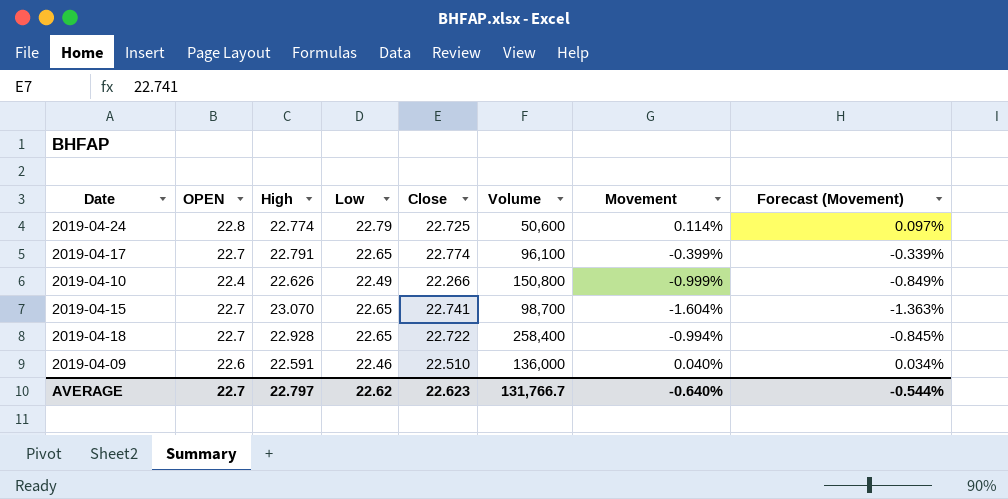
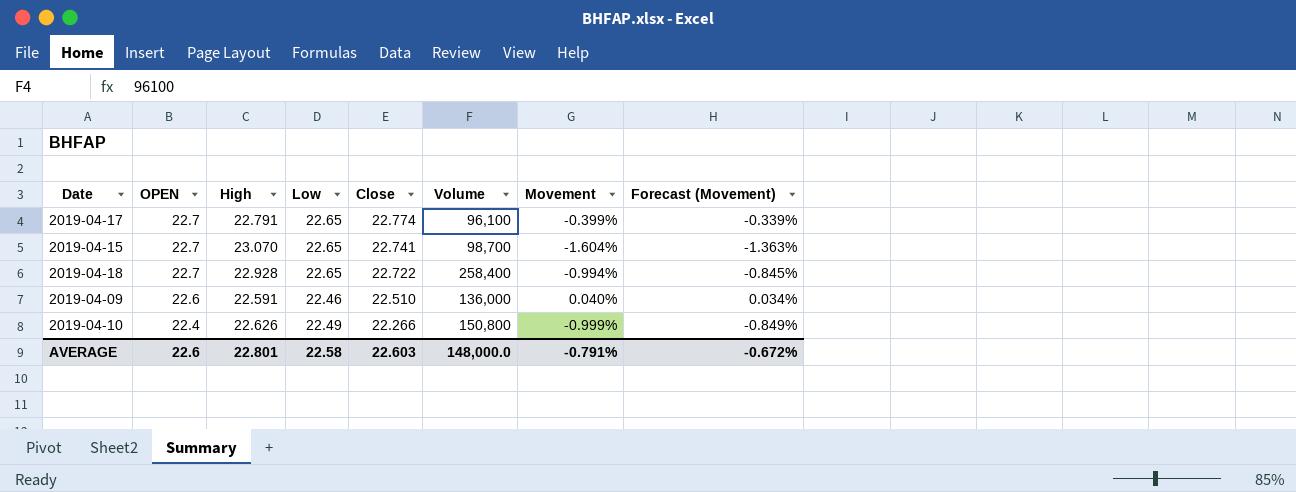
row order: none -> OPEN descending
row 2019-04-24: 22.8 | 22.774 | 22.79 | 22.725 | 50,600 | 0.114% | 0.097% -> none
AVERAGE | OPEN: 22.7 -> 22.6
AVERAGE | High: 22.797 -> 22.801
AVERAGE | Low: 22.62 -> 22.58
AVERAGE | Close: 22.623 -> 22.603
AVERAGE | Volume: 131,766.7 -> 148,000.0
AVERAGE | Movement: -0.640% -> -0.791%
AVERAGE | Forecast (Movement): -0.544% -> -0.672%

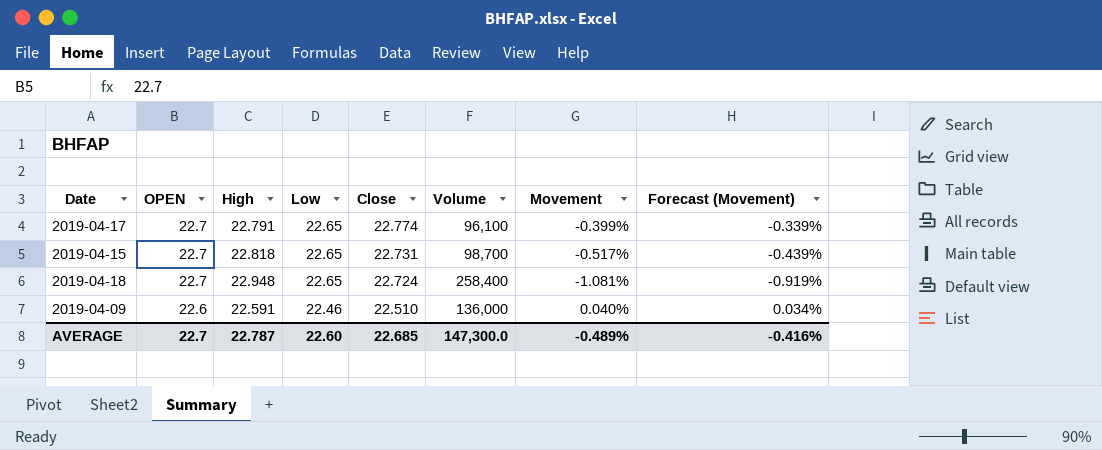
row 2019-04-10: 22.4 | 22.626 | 22.49 | 22.266 | 150,800 | -0.999% | -0.849% -> none
2019-04-15 | High: 23.070 -> 22.818
2019-04-15 | Close: 22.741 -> 22.731
2019-04-15 | Movement: -1.604% -> -0.517%
2019-04-15 | Forecast (Movement): -1.363% -> -0.439%
2019-04-18 | High: 22.928 -> 22.948
2019-04-18 | Close: 22.722 -> 22.724
2019-04-18 | Movement: -0.994% -> -1.081%
2019-04-18 | Forecast (Movement): -0.845% -> -0.919%
AVERAGE | OPEN: 22.6 -> 22.7
AVERAGE | High: 22.801 -> 22.787
AVERAGE | Low: 22.58 -> 22.60
AVERAGE | Close: 22.603 -> 22.685
AVERAGE | Volume: 148,000.0 -> 147,300.0
AVERAGE | Movement: -0.791% -> -0.489%
AVERAGE | Forecast (Movement): -0.672% -> -0.416%

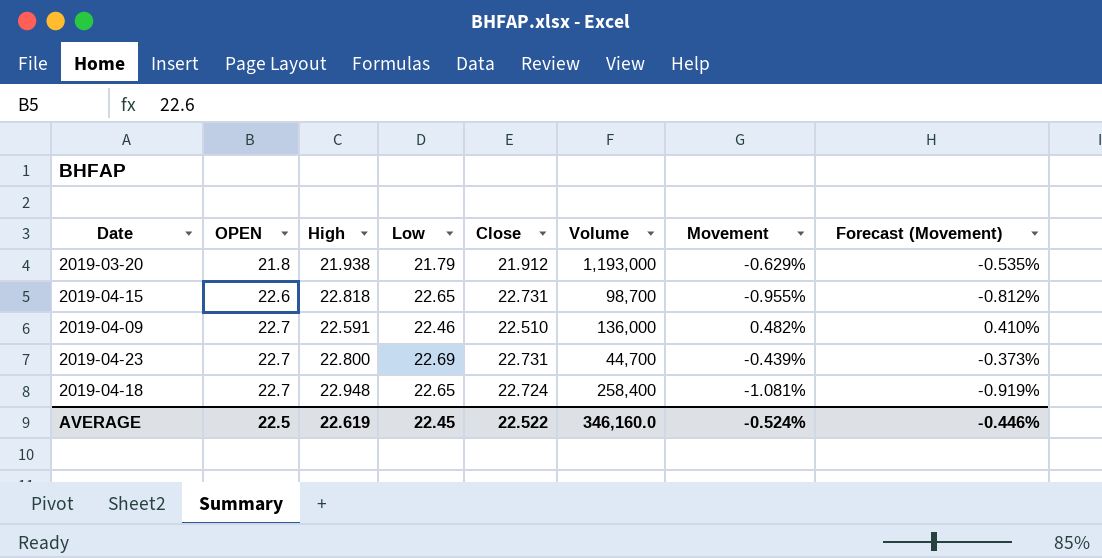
row order: OPEN descending -> OPEN ascending
row 2019-04-17: 22.7 | 22.791 | 22.65 | 22.774 | 96,100 | -0.399% | -0.339% -> none
row 2019-03-20: none -> 21.8 | 21.938 | 21.79 | 21.912 | 1,193,000 | -0.629% | -0.535%
2019-04-15 | OPEN: 22.7 -> 22.6
2019-04-15 | Movement: -0.517% -> -0.955%
2019-04-15 | Forecast (Movement): -0.439% -> -0.812%
2019-04-09 | OPEN: 22.6 -> 22.7
2019-04-09 | Movement: 0.040% -> 0.482%
2019-04-09 | Forecast (Movement): 0.034% -> 0.410%
row 2019-04-23: none -> 22.7 | 22.800 | 22.69 | 22.731 | 44,700 | -0.439% | -0.373%
AVERAGE | OPEN: 22.7 -> 22.5
AVERAGE | High: 22.787 -> 22.619
AVERAGE | Low: 22.60 -> 22.45
AVERAGE | Close: 22.685 -> 22.522
AVERAGE | Volume: 147,300.0 -> 346,160.0
AVERAGE | Movement: -0.489% -> -0.524%
AVERAGE | Forecast (Movement): -0.416% -> -0.446%

